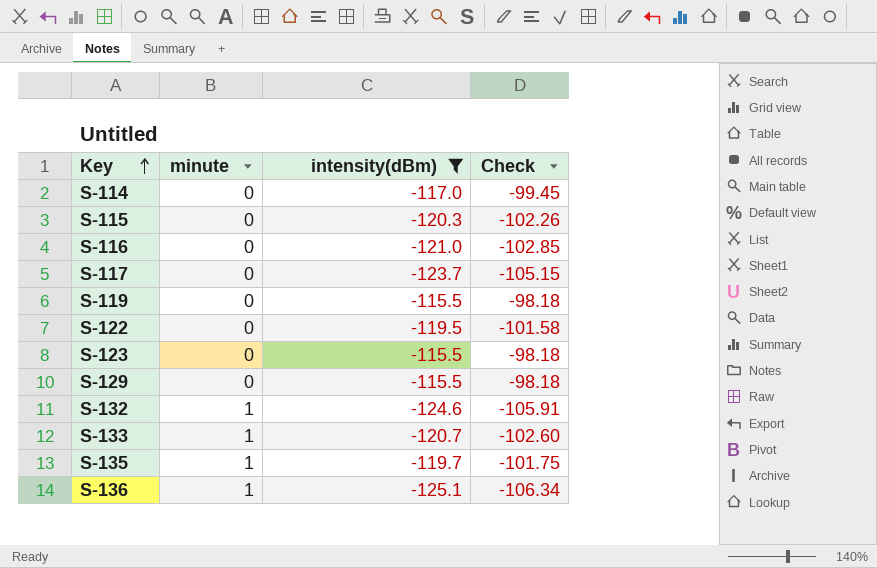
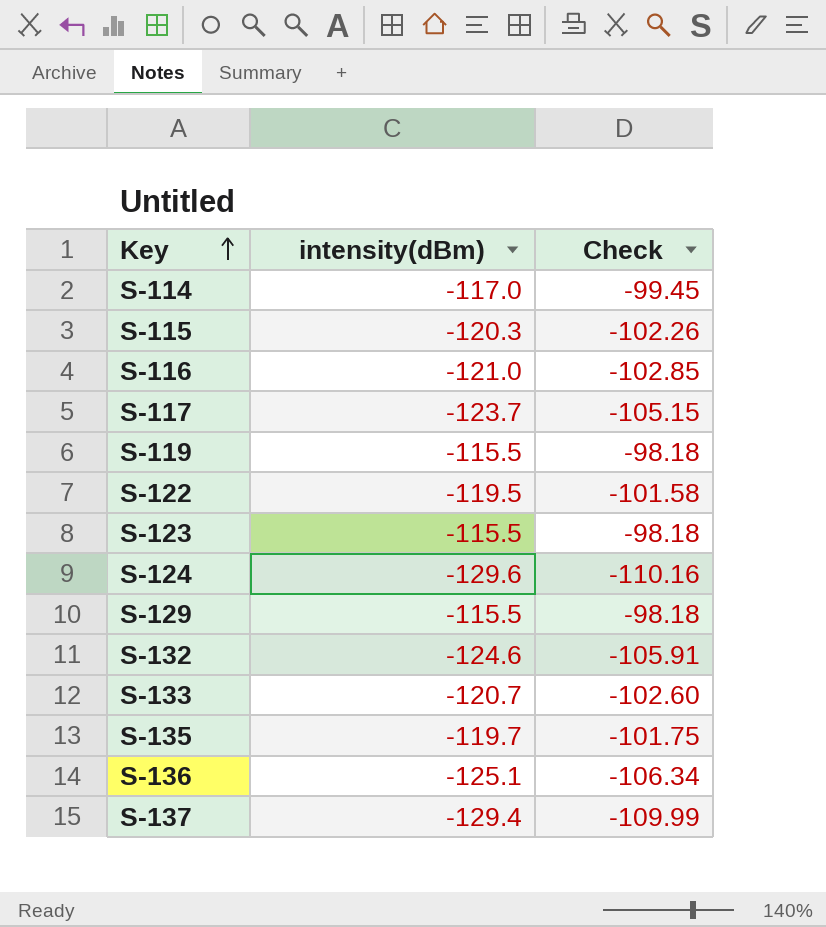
filter: intensity(dBm) >= -125.1 -> none
column minute | position: 2 -> none

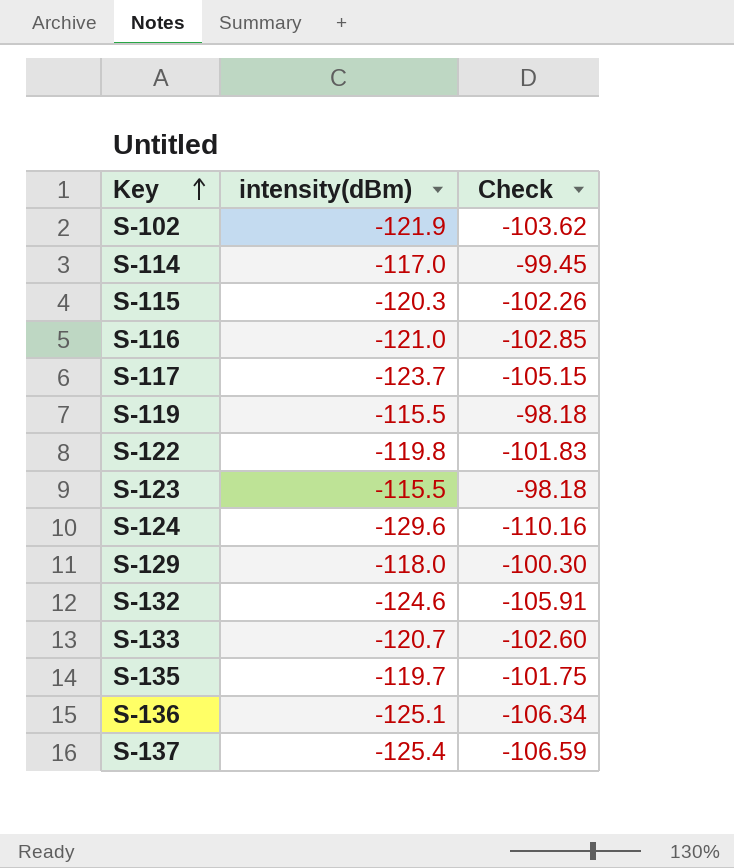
row S-102: none -> -121.9 | -103.62
S-122 | intensity(dBm): -119.5 -> -119.8
S-122 | Check: -101.58 -> -101.83
S-129 | intensity(dBm): -115.5 -> -118.0
S-129 | Check: -98.18 -> -100.30
S-137 | intensity(dBm): -129.4 -> -125.4
S-137 | Check: -109.99 -> -106.59

